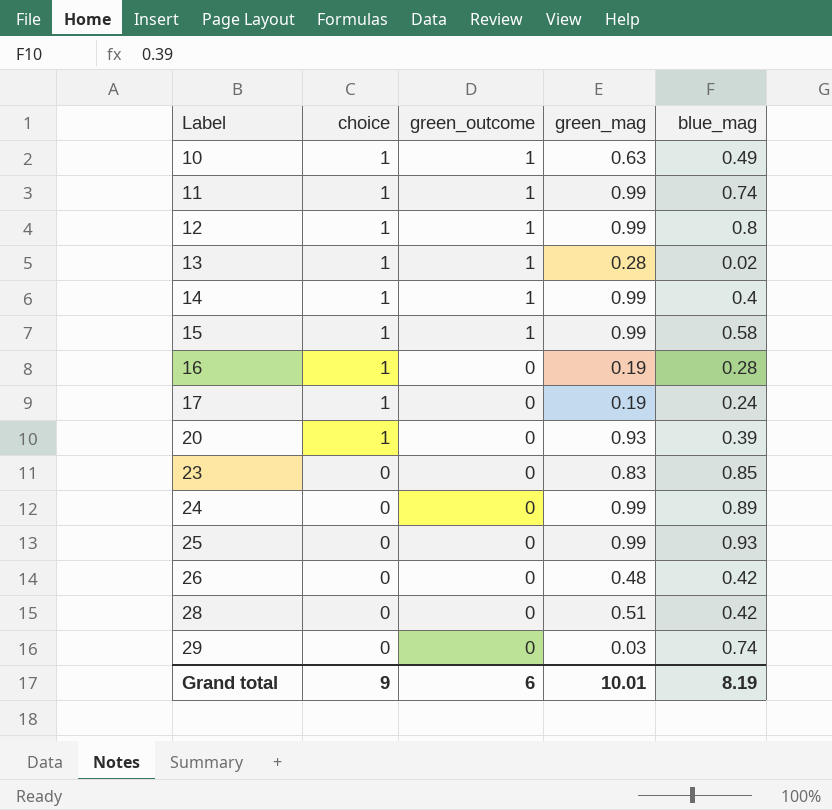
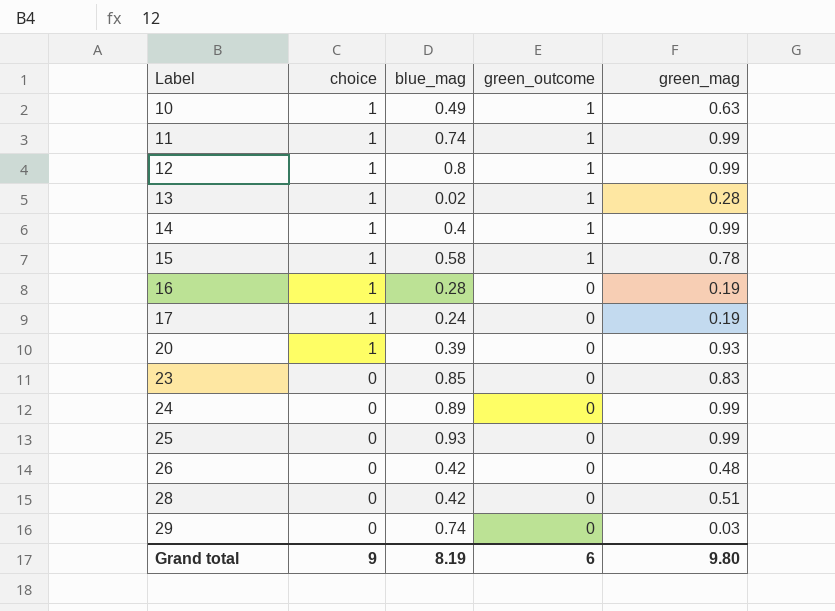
column blue_mag | position: 5 -> 3
15 | green_mag: 0.99 -> 0.78
Grand total | green_mag: 10.01 -> 9.80

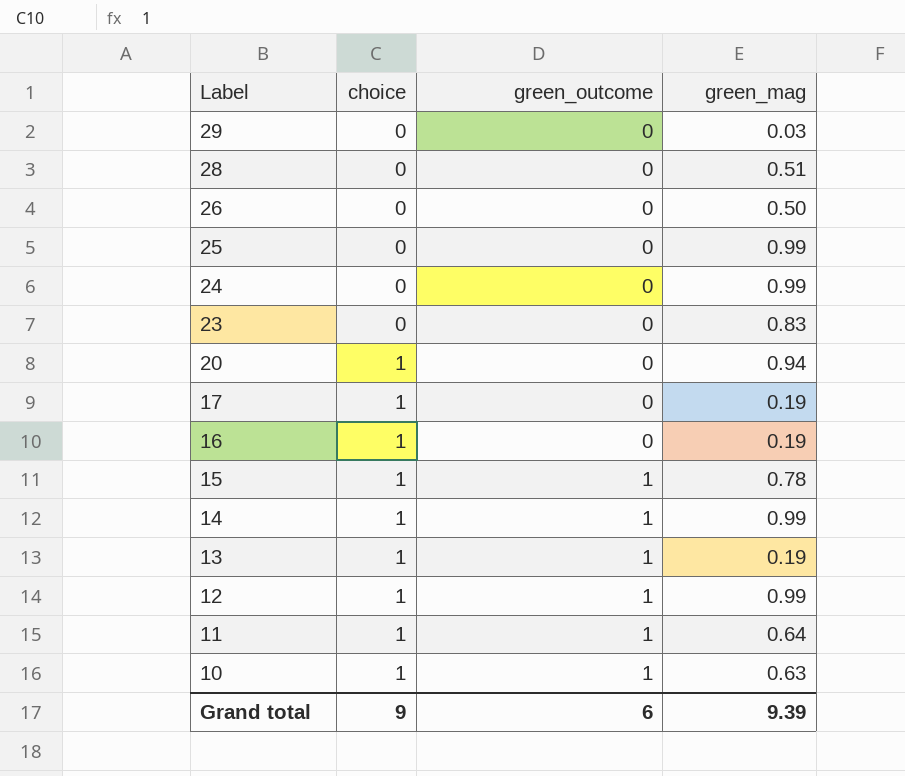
row order: Label ascending -> Label descending
column blue_mag | position: 3 -> none
26 | green_mag: 0.48 -> 0.50
20 | green_mag: 0.93 -> 0.94
13 | green_mag: 0.28 -> 0.19
11 | green_mag: 0.99 -> 0.64
Grand total | green_mag: 9.80 -> 9.39

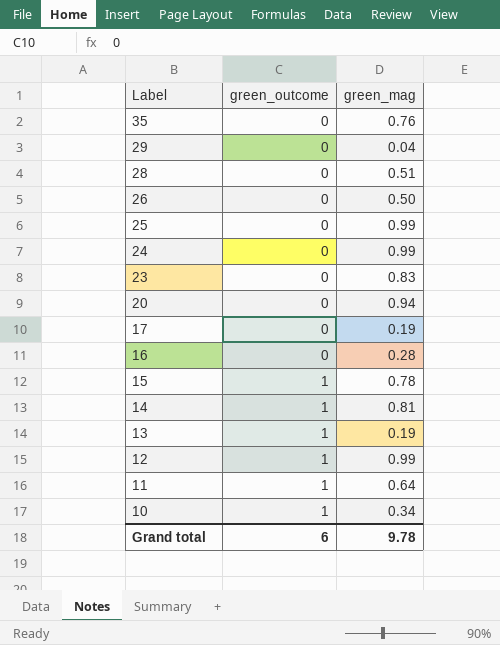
column choice | position: 2 -> none
row 35: none -> 0 | 0.76
29 | green_mag: 0.03 -> 0.04
16 | green_mag: 0.19 -> 0.28
14 | green_mag: 0.99 -> 0.81
10 | green_mag: 0.63 -> 0.34
Grand total | green_mag: 9.39 -> 9.78

